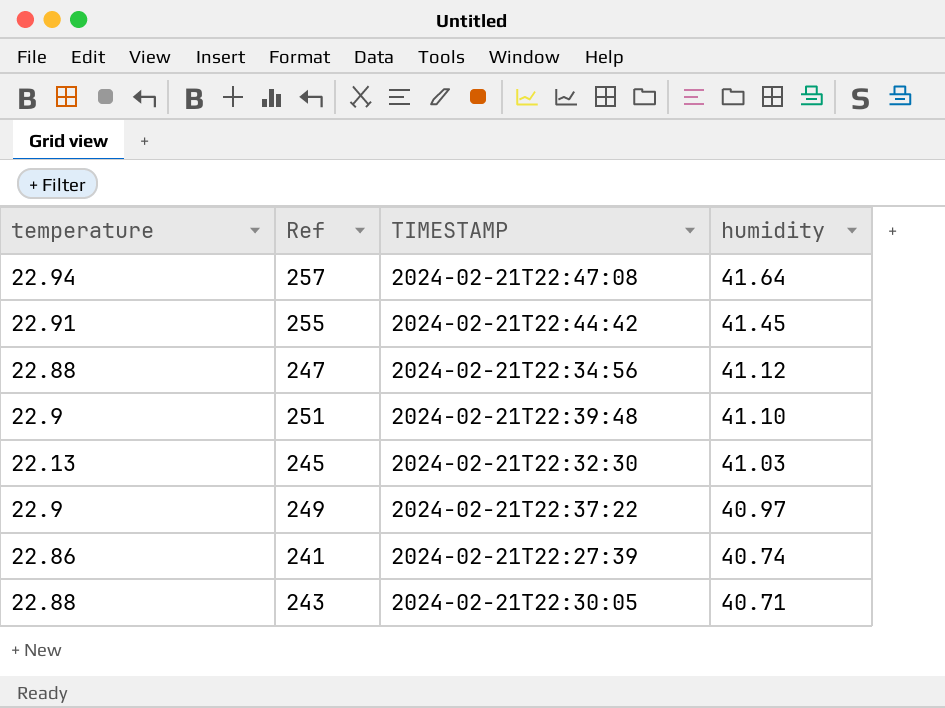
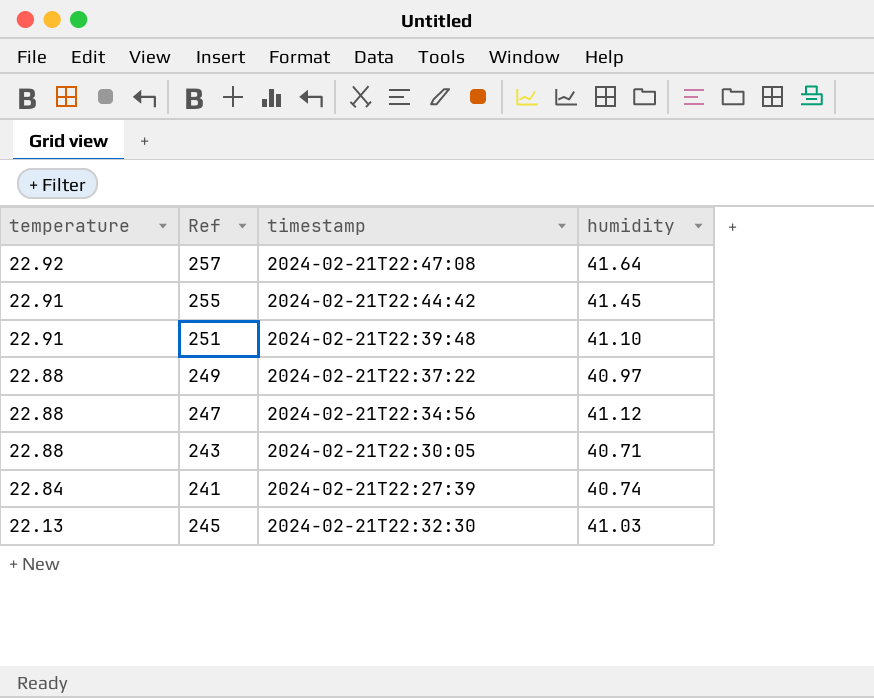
row order: humidity descending -> temperature descending
column name: TIMESTAMP -> timestamp
257 | temperature: 22.94 -> 22.92
251 | temperature: 22.9 -> 22.91
249 | temperature: 22.9 -> 22.88
241 | temperature: 22.86 -> 22.84

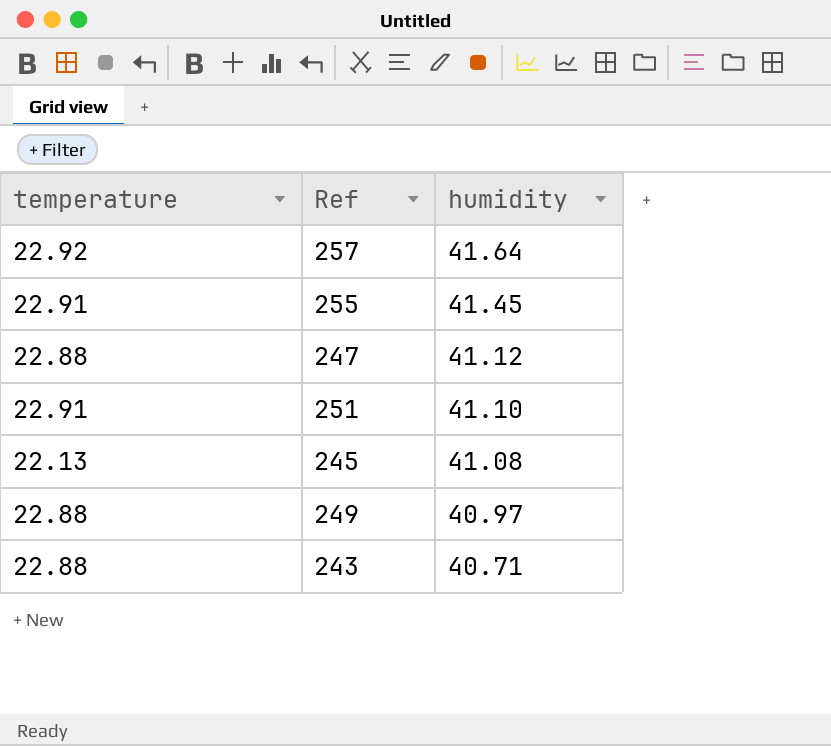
row order: temperature descending -> humidity descending
column timestamp | position: 3 -> none
row 241: 22.84 | 2024-02-21T22:27:39 | 40.74 -> none
245 | humidity: 41.03 -> 41.08

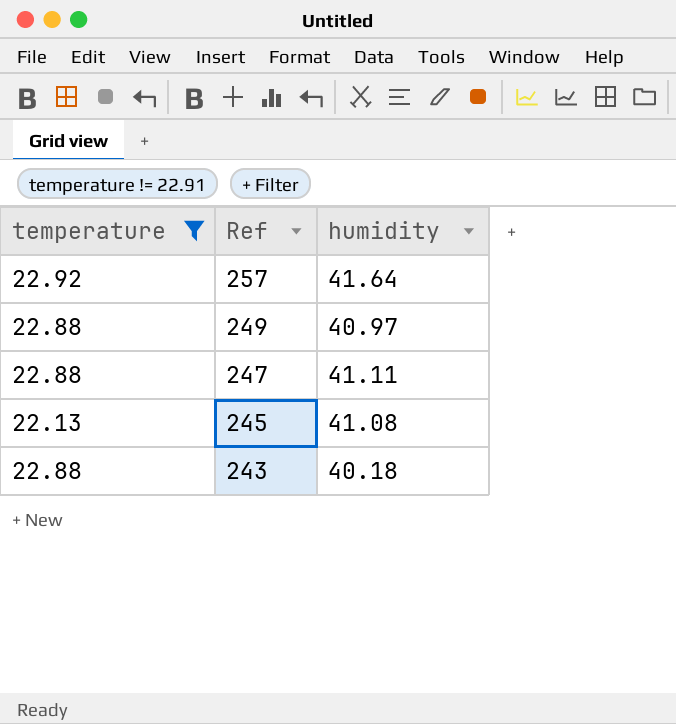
filter: none -> temperature != 22.91
row order: humidity descending -> Ref descending
247 | humidity: 41.12 -> 41.11
243 | humidity: 40.71 -> 40.18

